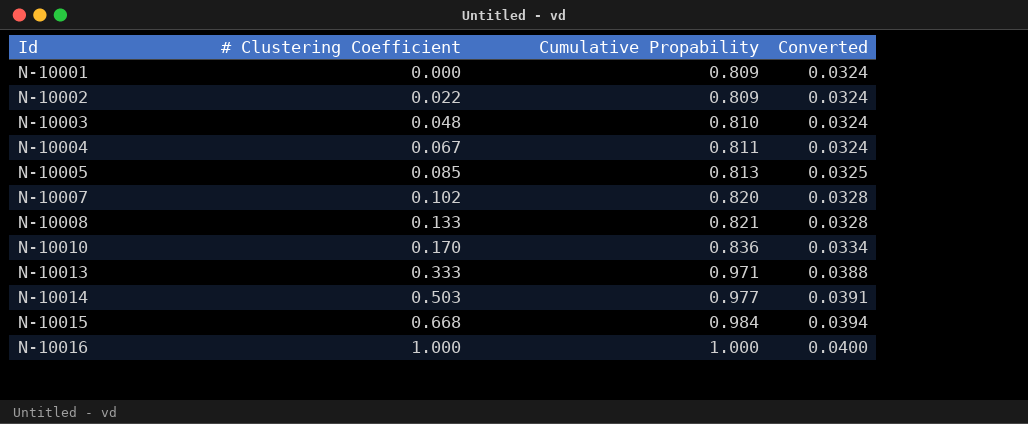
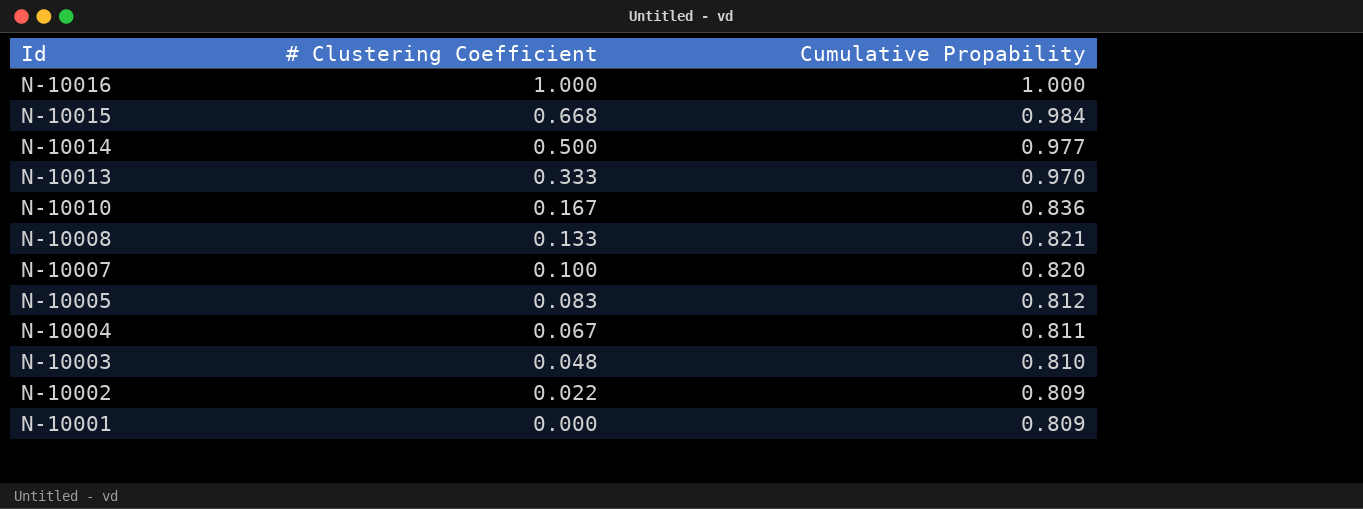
row order: Id ascending -> Id descending
column Converted | formula: [Cumulative Propability] * 0.04 -> none
N-10014 | # Clustering Coefficient: 0.503 -> 0.500
N-10013 | Cumulative Propability: 0.971 -> 0.970
N-10010 | # Clustering Coefficient: 0.170 -> 0.167
N-10007 | # Clustering Coefficient: 0.102 -> 0.100
N-10005 | # Clustering Coefficient: 0.085 -> 0.083
N-10005 | Cumulative Propability: 0.813 -> 0.812

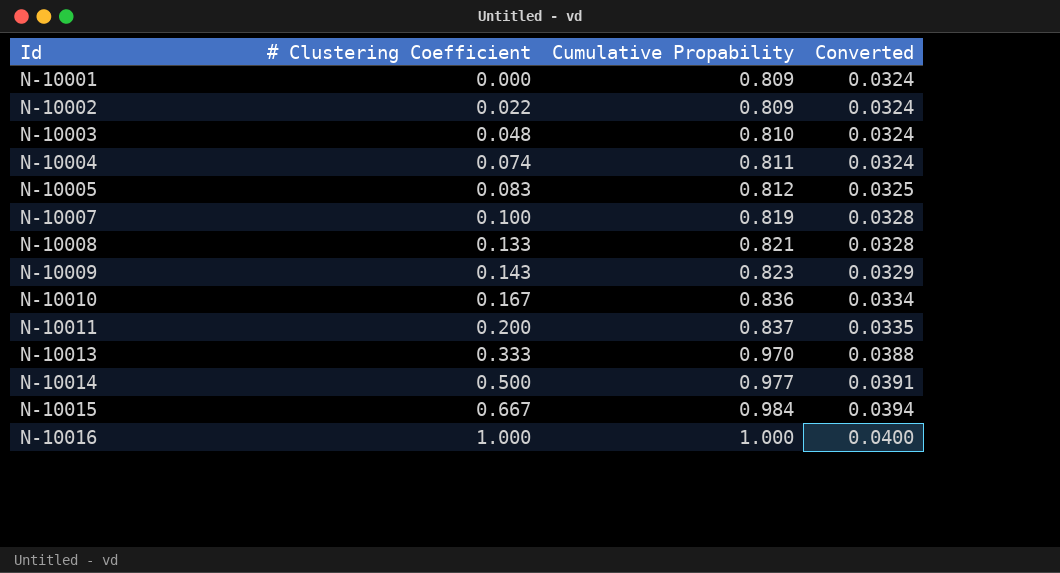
row order: Id descending -> Id ascending
column Converted | formula: none -> [Cumulative Propability] * 0.04
N-10004 | # Clustering Coefficient: 0.067 -> 0.074
N-10007 | Cumulative Propability: 0.820 -> 0.819
row N-10009: none -> 0.143 | 0.823 | 0.0329
row N-10011: none -> 0.200 | 0.837 | 0.0335
N-10015 | # Clustering Coefficient: 0.668 -> 0.667

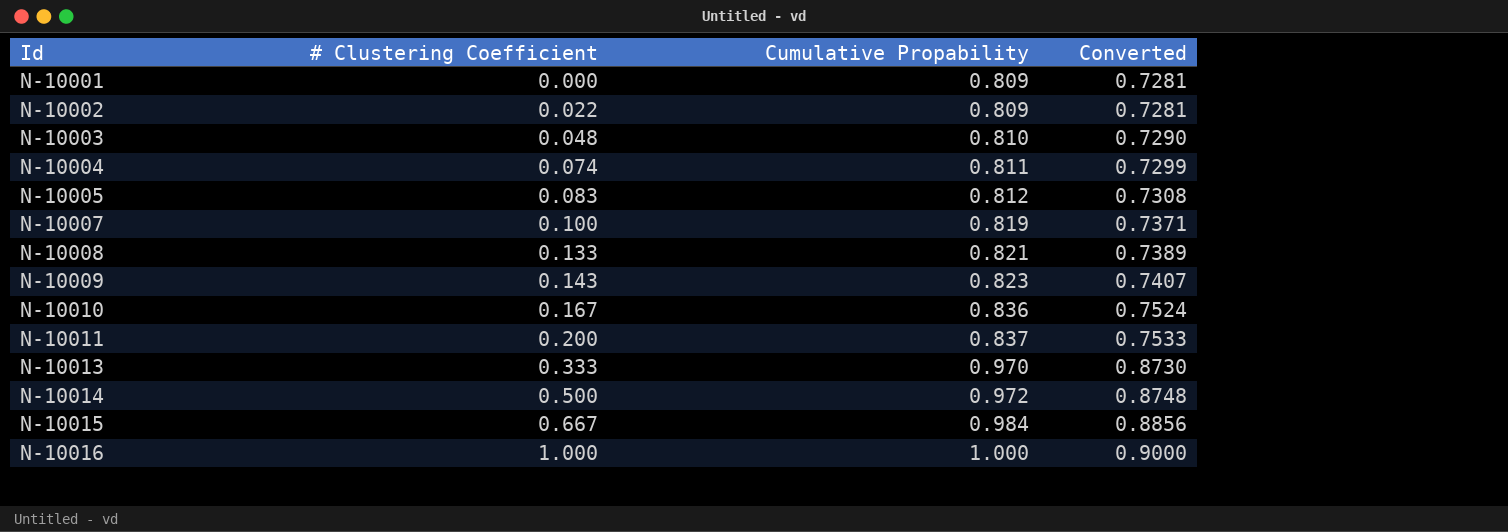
column Converted | formula: [Cumulative Propability] * 0.04 -> [Cumulative Propability] * 0.9
N-10014 | Cumulative Propability: 0.977 -> 0.972

